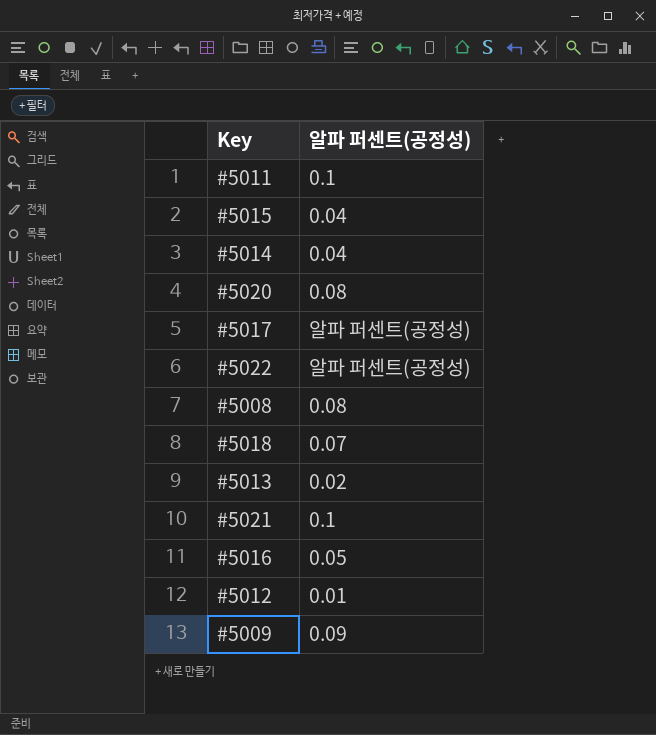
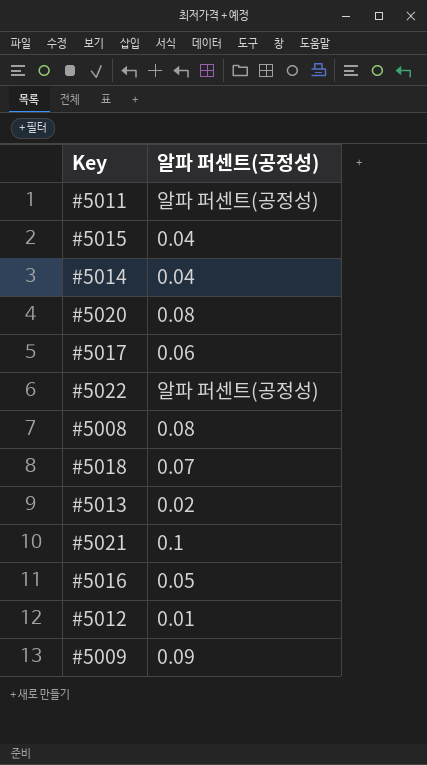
#5011 | 알파 퍼센트(공정성): 0.1 -> 알파 퍼센트(공정성)
#5017 | 알파 퍼센트(공정성): 알파 퍼센트(공정성) -> 0.06

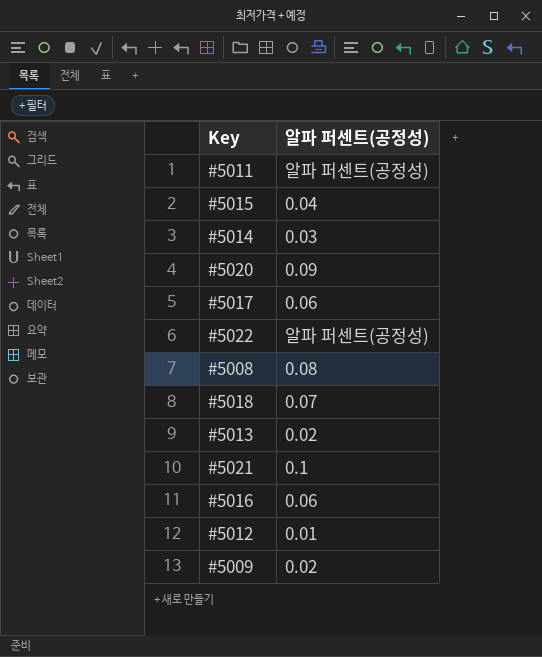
#5014 | 알파 퍼센트(공정성): 0.04 -> 0.03
#5020 | 알파 퍼센트(공정성): 0.08 -> 0.09
#5016 | 알파 퍼센트(공정성): 0.05 -> 0.06
#5009 | 알파 퍼센트(공정성): 0.09 -> 0.02

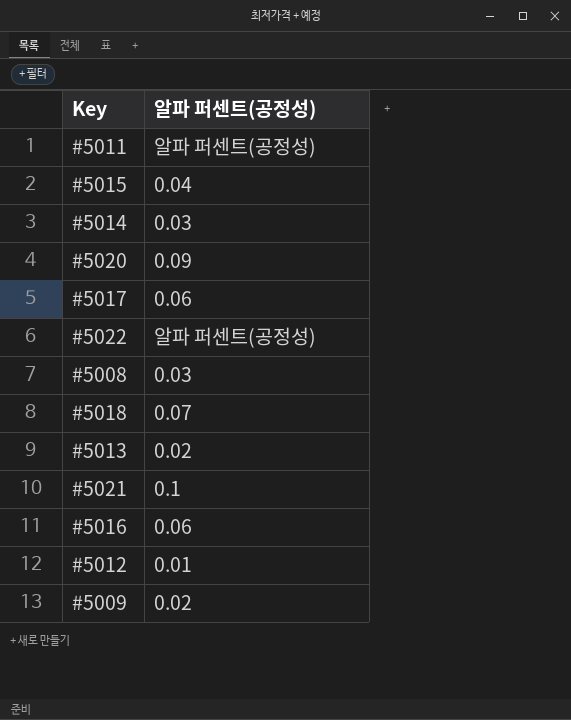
#5008 | 알파 퍼센트(공정성): 0.08 -> 0.03

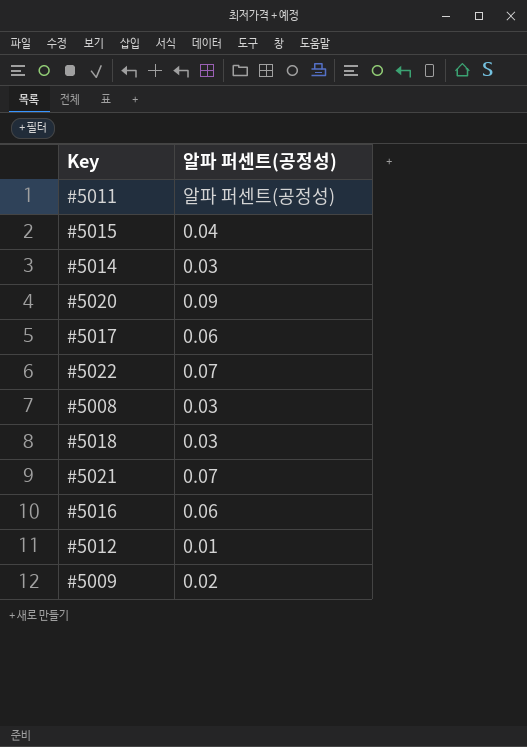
row #5013: 0.02 -> none
#5022 | 알파 퍼센트(공정성): 알파 퍼센트(공정성) -> 0.07
#5018 | 알파 퍼센트(공정성): 0.07 -> 0.03
#5021 | 알파 퍼센트(공정성): 0.1 -> 0.07

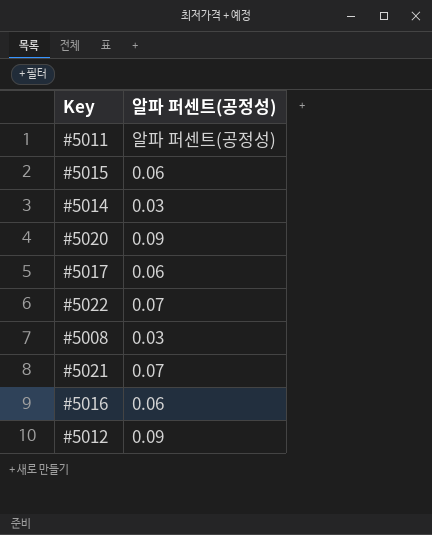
row #5018: 0.03 -> none
row #5009: 0.02 -> none
#5015 | 알파 퍼센트(공정성): 0.04 -> 0.06
#5012 | 알파 퍼센트(공정성): 0.01 -> 0.09

